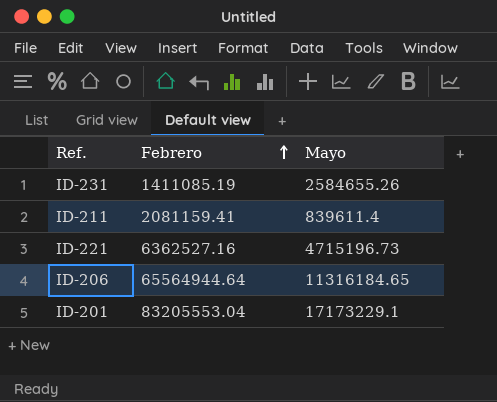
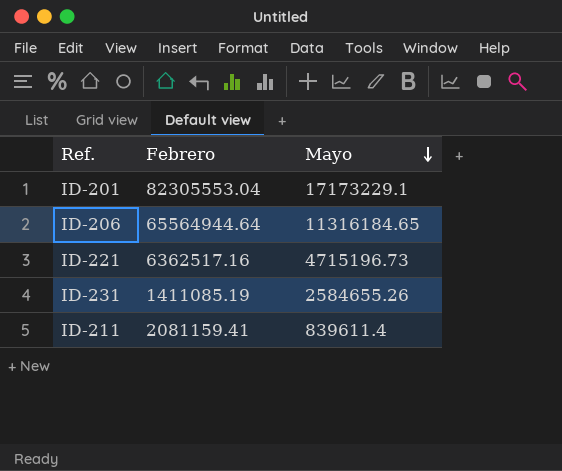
row order: Febrero ascending -> Mayo descending
ID-201 | Febrero: 83205553.04 -> 82305553.04
ID-221 | Febrero: 6362527.16 -> 6362517.16

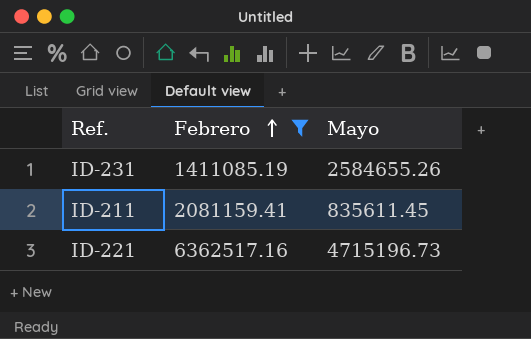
filter: none -> Febrero <= 6362517.16
row order: Mayo descending -> Febrero ascending
ID-211 | Mayo: 839611.4 -> 835611.45

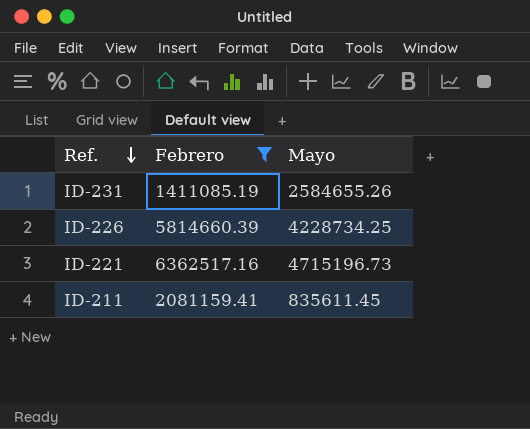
row order: Febrero ascending -> Ref. descending
row ID-226: none -> 5814660.39 | 4228734.25

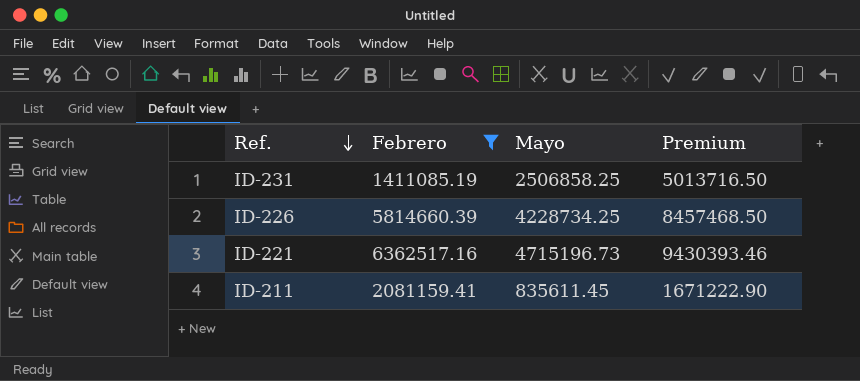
column Premium | formula: none -> [Mayo] * 2
ID-231 | Mayo: 2584655.26 -> 2506858.25

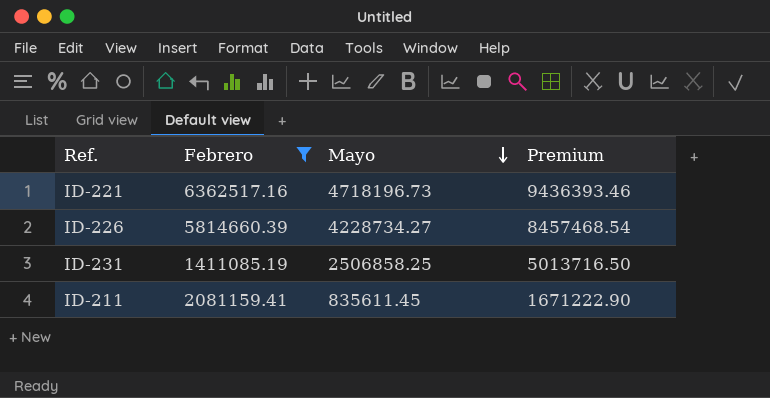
row order: Ref. descending -> Mayo descending
ID-221 | Mayo: 4715196.73 -> 4718196.73
ID-221 | Premium: 9430393.46 -> 9436393.46
ID-226 | Mayo: 4228734.25 -> 4228734.27
ID-226 | Premium: 8457468.50 -> 8457468.54

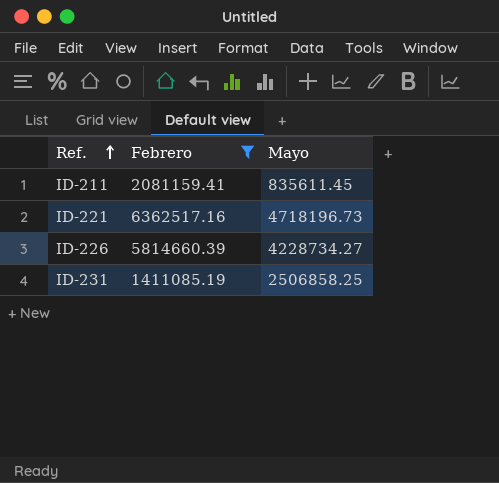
row order: Mayo descending -> Ref. ascending
column Premium | formula: [Mayo] * 2 -> none

